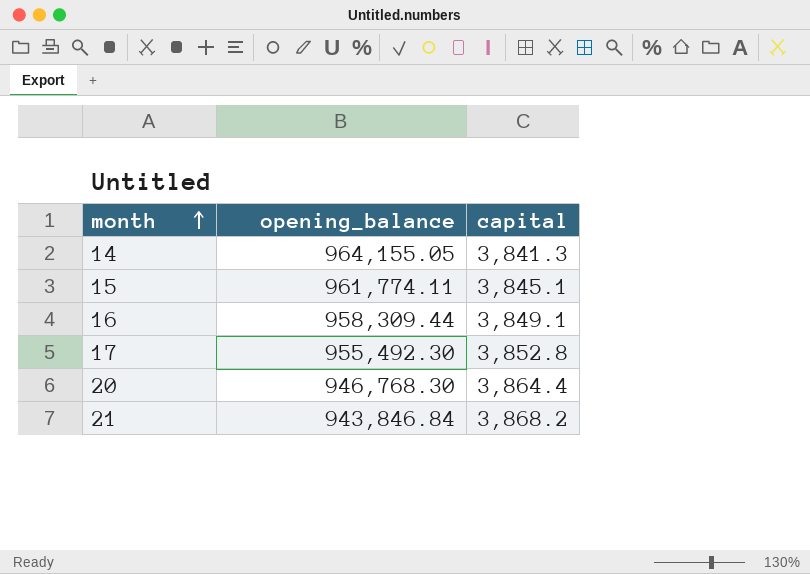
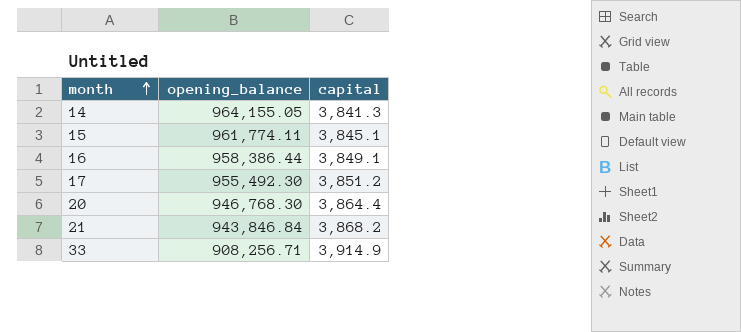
16 | opening_balance: 958,309.44 -> 958,386.44
17 | capital: 3,852.8 -> 3,851.2
row 33: none -> 908,256.71 | 3,914.9

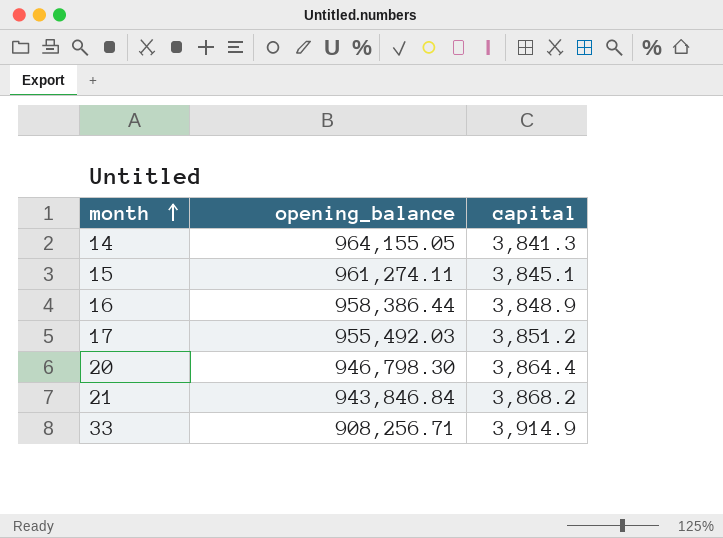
15 | opening_balance: 961,774.11 -> 961,274.11
16 | capital: 3,849.1 -> 3,848.9
17 | opening_balance: 955,492.30 -> 955,492.03
20 | opening_balance: 946,768.30 -> 946,798.30

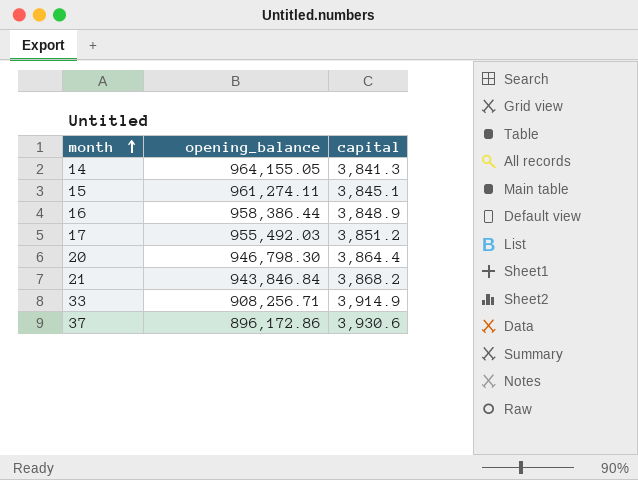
row 37: none -> 896,172.86 | 3,930.6

